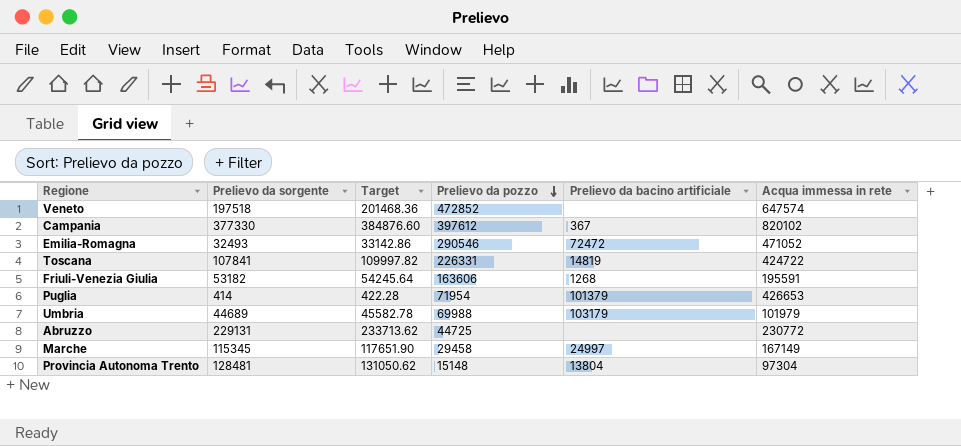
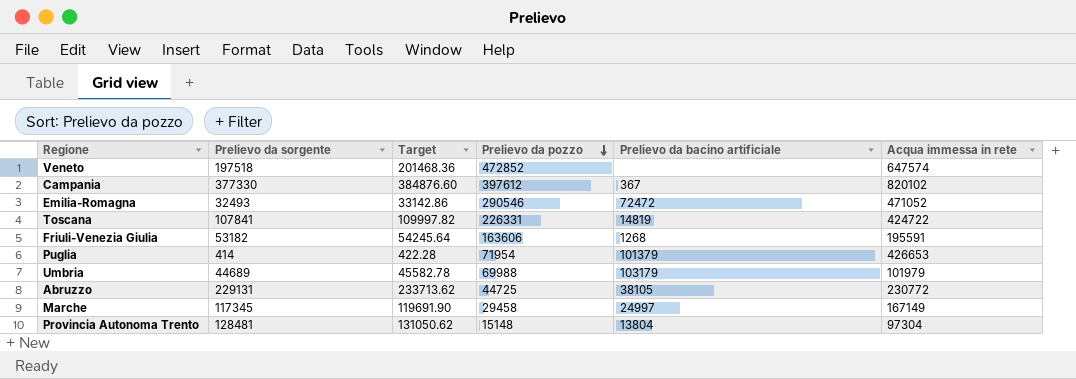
Abruzzo | Prelievo da bacino artificiale: none -> 38105
Marche | Prelievo da sorgente: 115345 -> 117345
Marche | Target: 117651.90 -> 119691.90

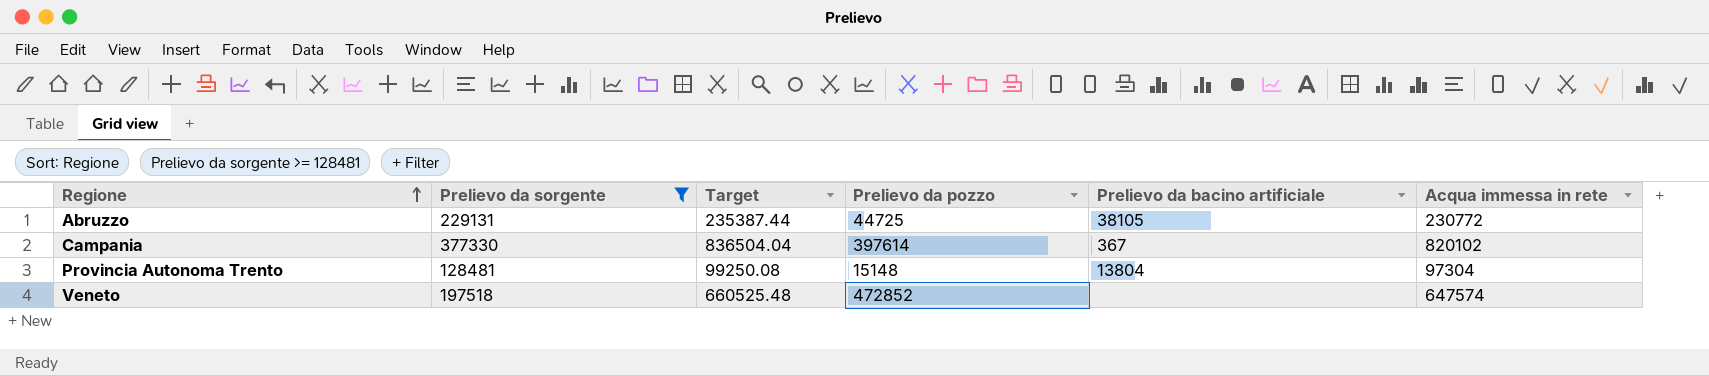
filter: none -> Prelievo da sorgente >= 128481
row order: Prelievo da pozzo descending -> Regione ascending
column Target | formula: [Prelievo da sorgente] * 1.02 -> [Acqua immessa in rete] * 1.02
Campania | Prelievo da pozzo: 397612 -> 397614

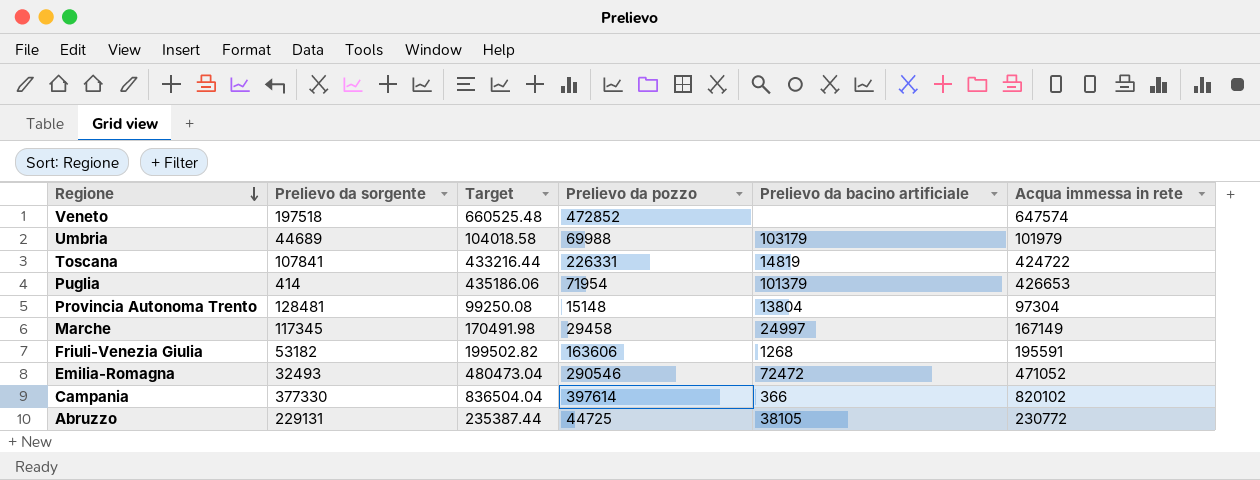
filter: Prelievo da sorgente >= 128481 -> none
row order: Regione ascending -> Regione descending
Campania | Prelievo da bacino artificiale: 367 -> 366

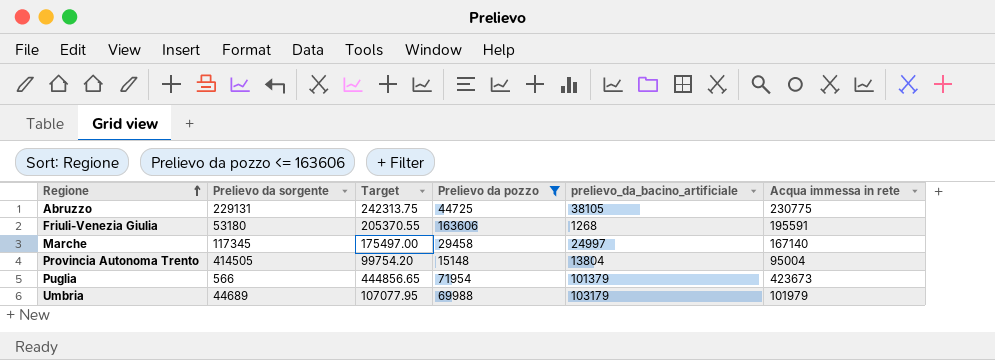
filter: none -> Prelievo da pozzo <= 163606
row order: Regione descending -> Regione ascending
column Target | formula: [Acqua immessa in rete] * 1.02 -> [Acqua immessa in rete] * 1.05
column name: Prelievo da bacino artificiale -> prelievo_da_bacino_artificiale
Abruzzo | Acqua immessa in rete: 230772 -> 230775
Friuli-Venezia Giulia | Prelievo da sorgente: 53182 -> 53180
Marche | Acqua immessa in rete: 167149 -> 167140
Provincia Autonoma Trento | Prelievo da sorgente: 128481 -> 414505
Provincia Autonoma Trento | Acqua immessa in rete: 97304 -> 95004
Puglia | Prelievo da sorgente: 414 -> 566
Puglia | Acqua immessa in rete: 426653 -> 423673

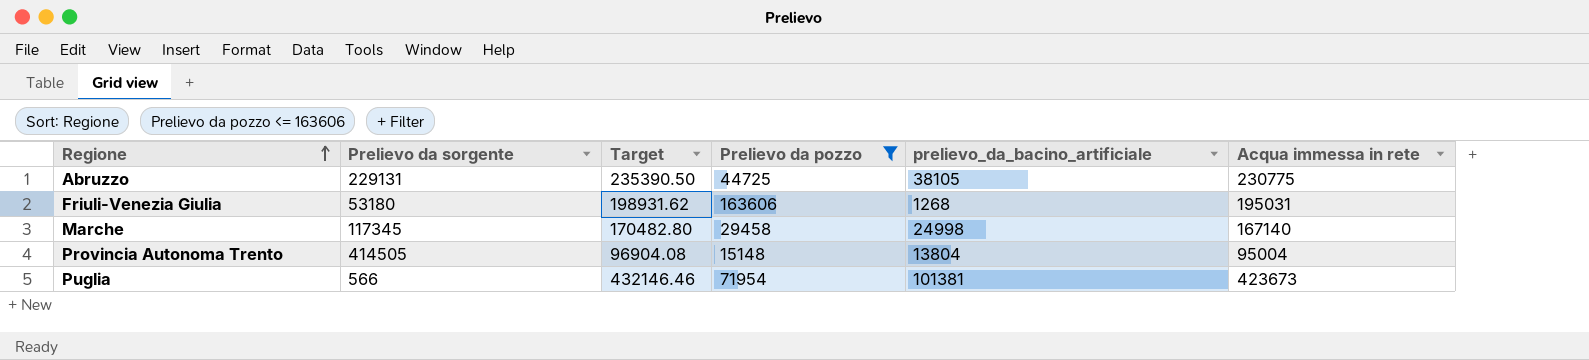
column Target | formula: [Acqua immessa in rete] * 1.05 -> [Acqua immessa in rete] * 1.02
row Umbria: 44689 | 107077.95 | 69988 | 103179 | 101979 -> none
Friuli-Venezia Giulia | Acqua immessa in rete: 195591 -> 195031
Marche | prelievo_da_bacino_artificiale: 24997 -> 24998
Puglia | prelievo_da_bacino_artificiale: 101379 -> 101381

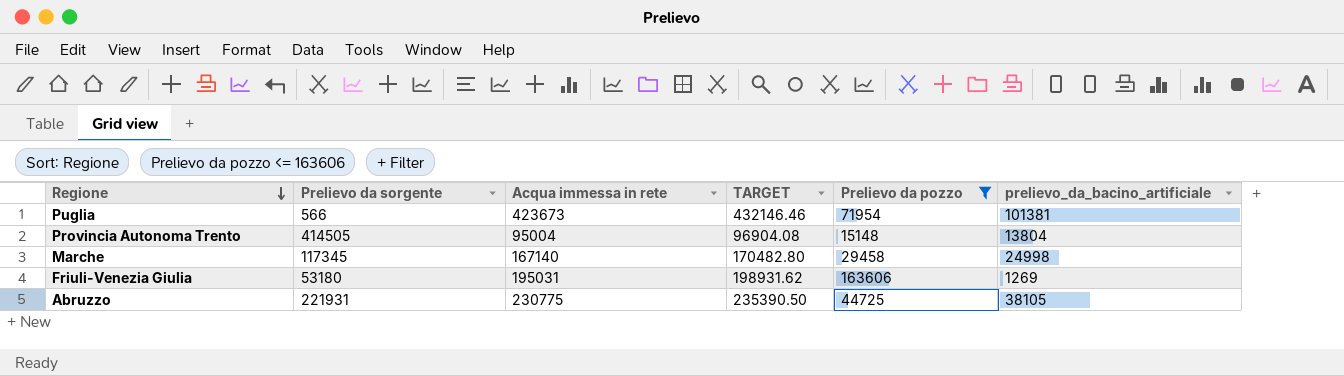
row order: Regione ascending -> Regione descending
column Acqua immessa in rete | position: 6 -> 3
column name: Target -> TARGET
Friuli-Venezia Giulia | prelievo_da_bacino_artificiale: 1268 -> 1269
Abruzzo | Prelievo da sorgente: 229131 -> 221931

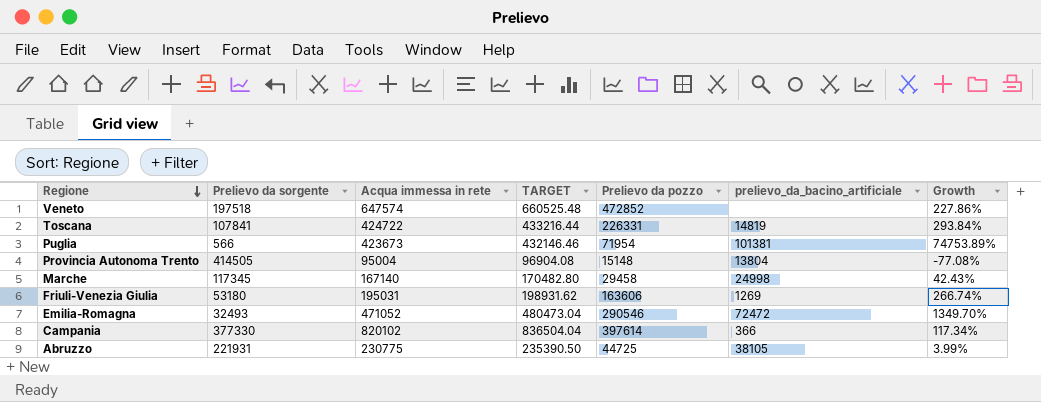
filter: Prelievo da pozzo <= 163606 -> none
column Growth | formula: none -> ([Acqua immessa in rete] - [Prelievo da sorgente]) / [Prelievo da sorgente]

